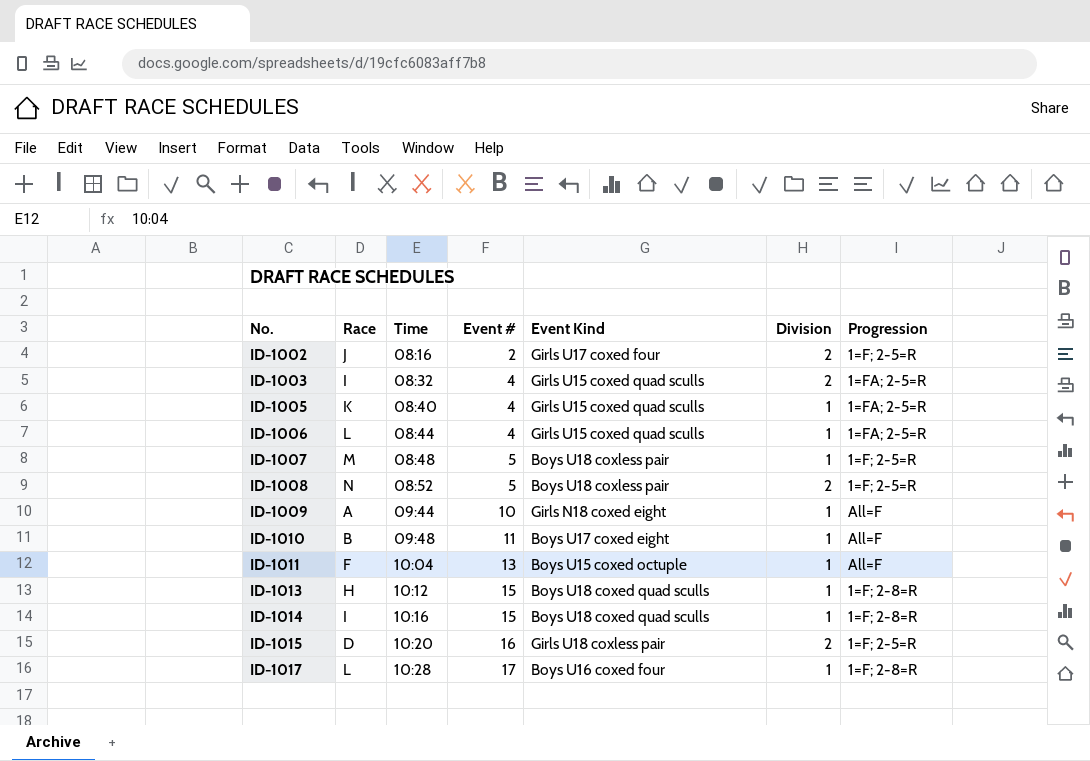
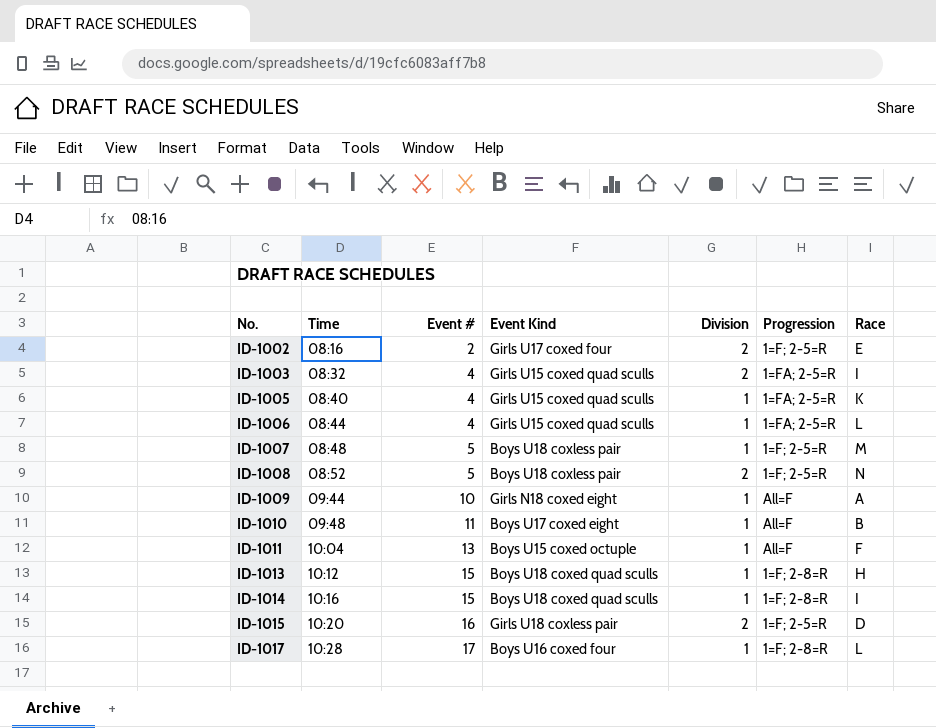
column Race | position: 2 -> 7
ID-1002 | Race: J -> E

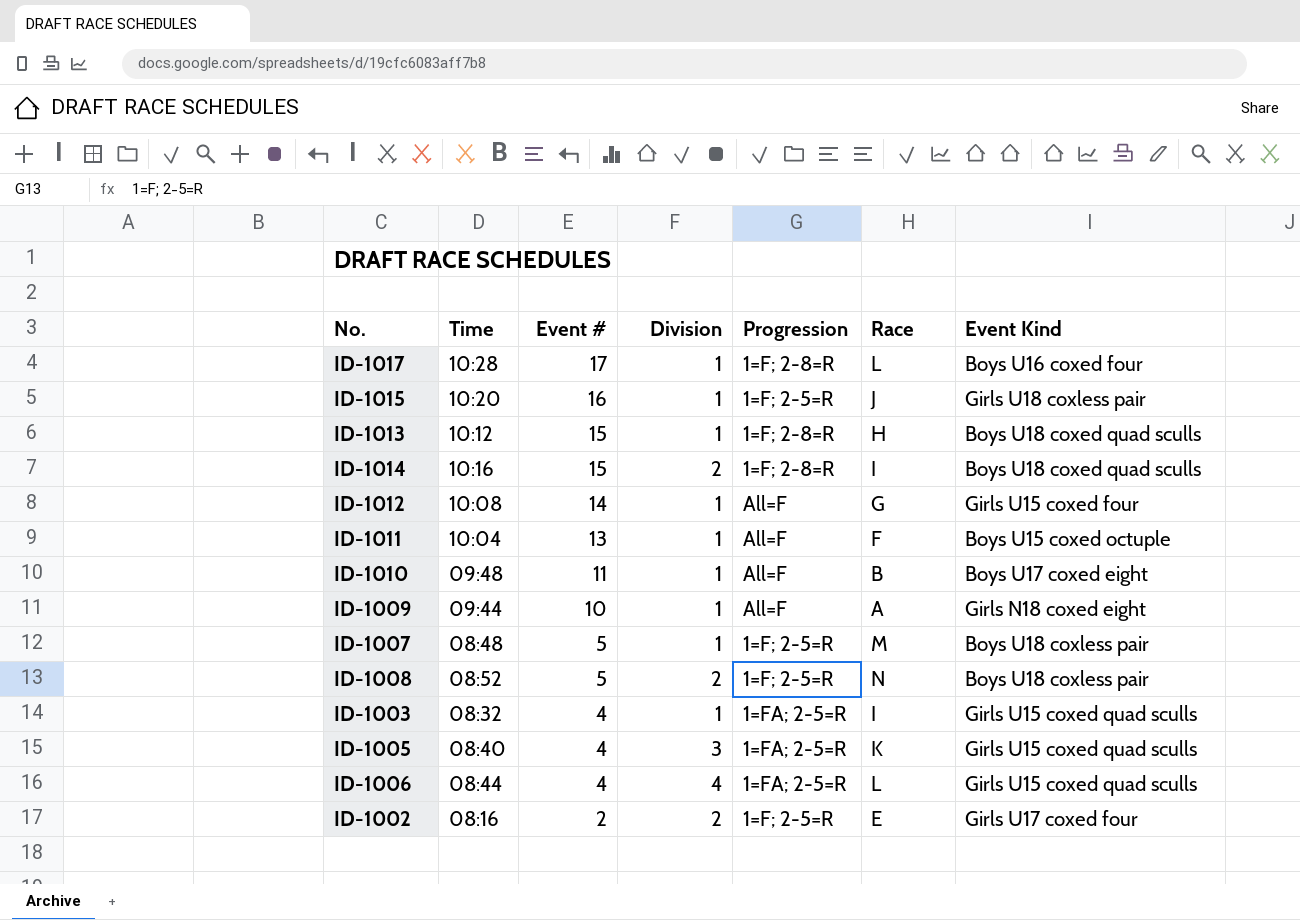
row order: No. ascending -> Event # descending
column Event Kind | position: 4 -> 7
ID-1015 | Division: 2 -> 1
ID-1015 | Race: D -> J
ID-1014 | Division: 1 -> 2
row ID-1012: none -> 10:08 | 14 | 1 | All=F | G | Girls U15 coxed four
ID-1003 | Division: 2 -> 1
ID-1005 | Division: 1 -> 3
ID-1006 | Division: 1 -> 4

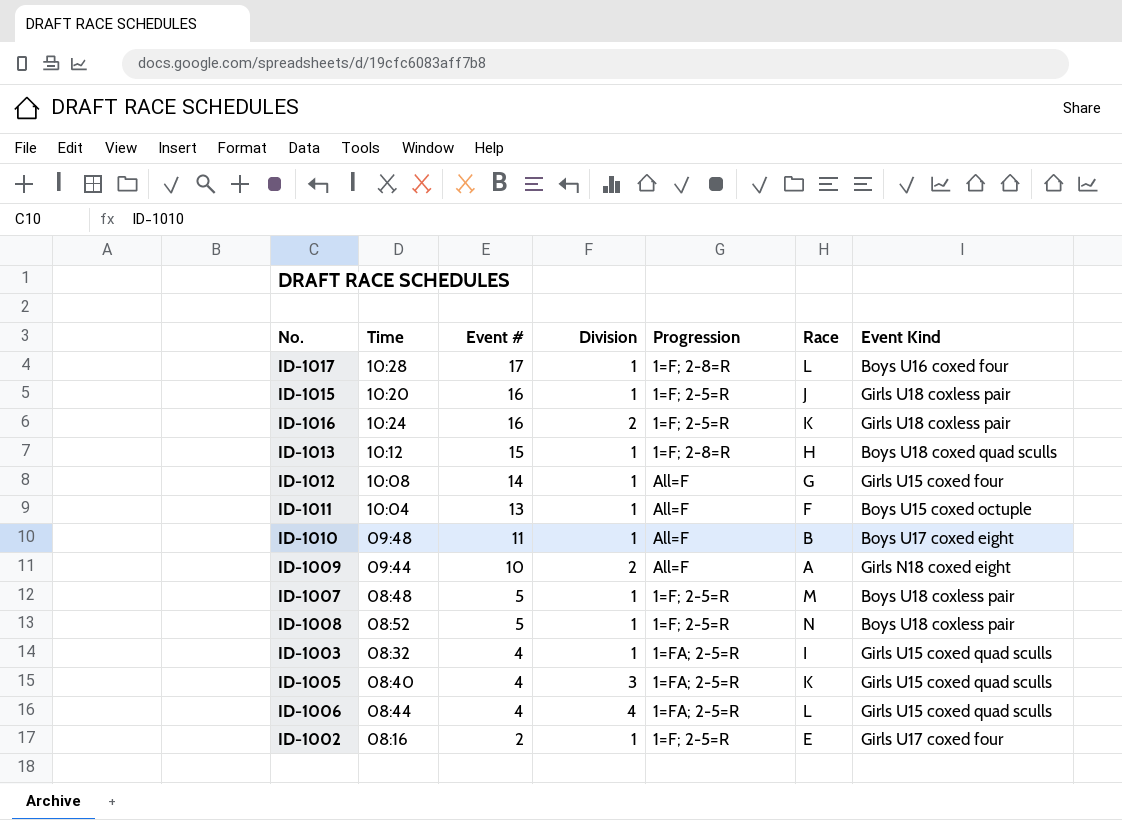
row ID-1014: 10:16 | 15 | 2 | 1=F; 2-8=R | I | Boys U18 coxed quad sculls -> none
row ID-1016: none -> 10:24 | 16 | 2 | 1=F; 2-5=R | K | Girls U18 coxless pair
ID-1009 | Division: 1 -> 2
ID-1008 | Division: 2 -> 1
ID-1002 | Division: 2 -> 1

